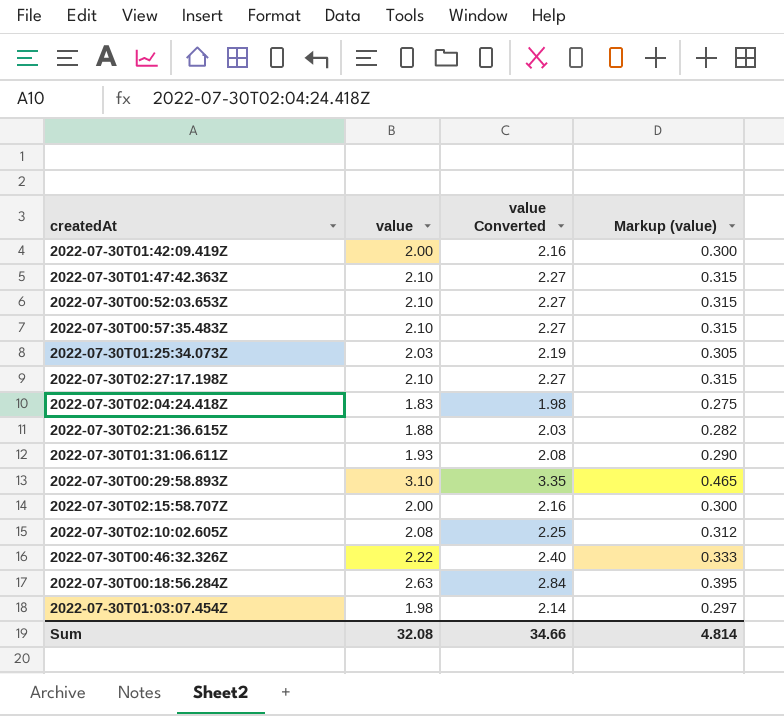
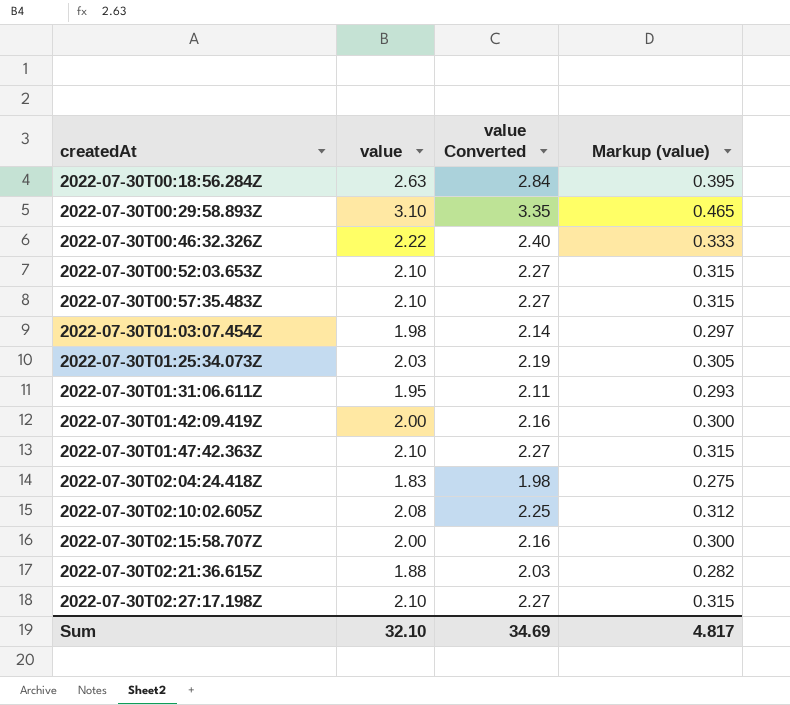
row order: none -> createdAt ascending
2022-07-30T01:31:06.611Z | value: 1.93 -> 1.95
2022-07-30T01:31:06.611Z | value Converted: 2.08 -> 2.11
2022-07-30T01:31:06.611Z | Markup (value): 0.290 -> 0.293
Sum | value: 32.08 -> 32.10
Sum | value Converted: 34.66 -> 34.69
Sum | Markup (value): 4.814 -> 4.817

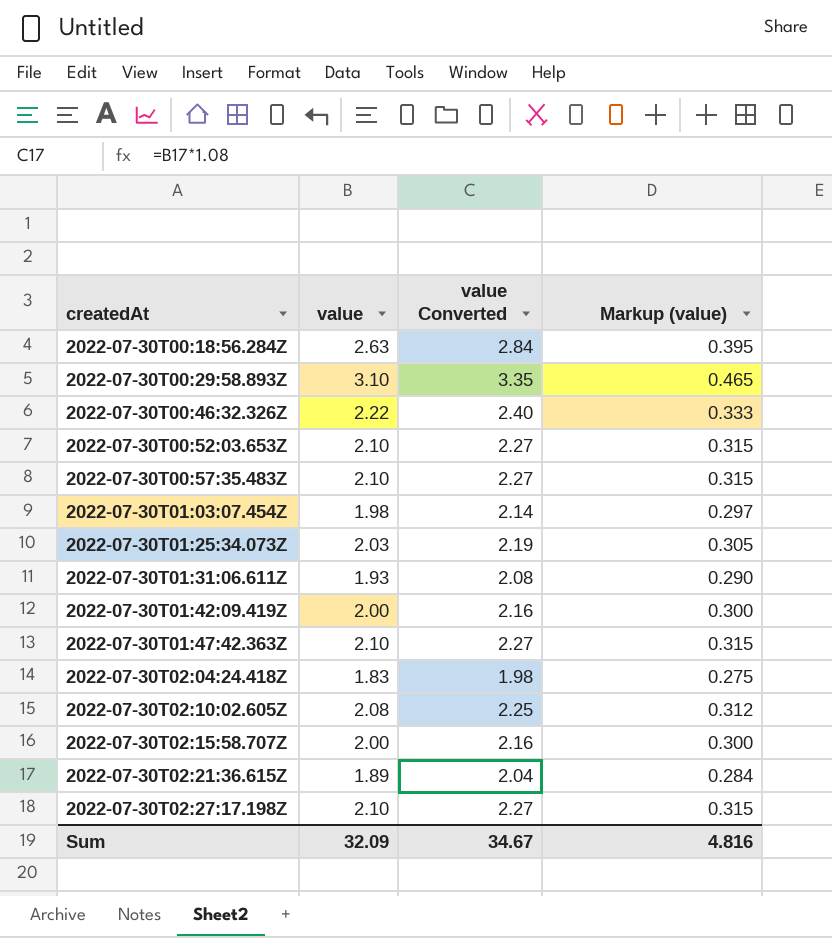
2022-07-30T01:31:06.611Z | value: 1.95 -> 1.93
2022-07-30T01:31:06.611Z | value Converted: 2.11 -> 2.08
2022-07-30T01:31:06.611Z | Markup (value): 0.293 -> 0.290
2022-07-30T02:21:36.615Z | value: 1.88 -> 1.89
2022-07-30T02:21:36.615Z | value Converted: 2.03 -> 2.04
2022-07-30T02:21:36.615Z | Markup (value): 0.282 -> 0.284
Sum | value: 32.10 -> 32.09
Sum | value Converted: 34.69 -> 34.67
Sum | Markup (value): 4.817 -> 4.816

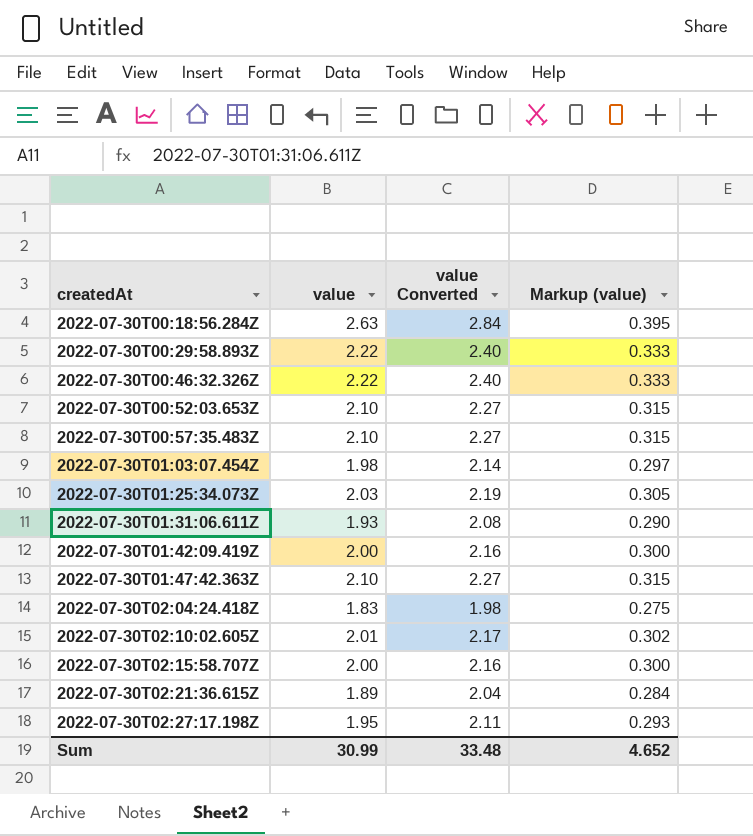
2022-07-30T00:29:58.893Z | value: 3.10 -> 2.22
2022-07-30T00:29:58.893Z | value Converted: 3.35 -> 2.40
2022-07-30T00:29:58.893Z | Markup (value): 0.465 -> 0.333
2022-07-30T02:10:02.605Z | value: 2.08 -> 2.01
2022-07-30T02:10:02.605Z | value Converted: 2.25 -> 2.17
2022-07-30T02:10:02.605Z | Markup (value): 0.312 -> 0.302
2022-07-30T02:27:17.198Z | value: 2.10 -> 1.95
2022-07-30T02:27:17.198Z | value Converted: 2.27 -> 2.11
2022-07-30T02:27:17.198Z | Markup (value): 0.315 -> 0.293
Sum | value: 32.09 -> 30.99
Sum | value Converted: 34.67 -> 33.48
Sum | Markup (value): 4.816 -> 4.652

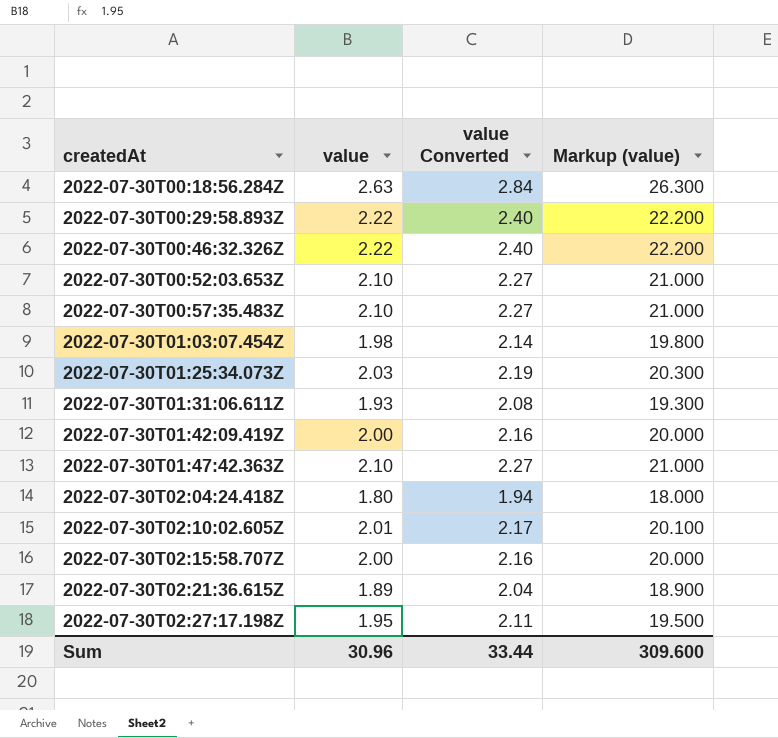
column Markup (value) | formula: [value] * 0.15 -> [value] * 10
2022-07-30T02:04:24.418Z | value: 1.83 -> 1.80
2022-07-30T02:04:24.418Z | value Converted: 1.98 -> 1.94
Sum | value: 30.99 -> 30.96
Sum | value Converted: 33.48 -> 33.44
Sum | Markup (value): 4.652 -> 309.600

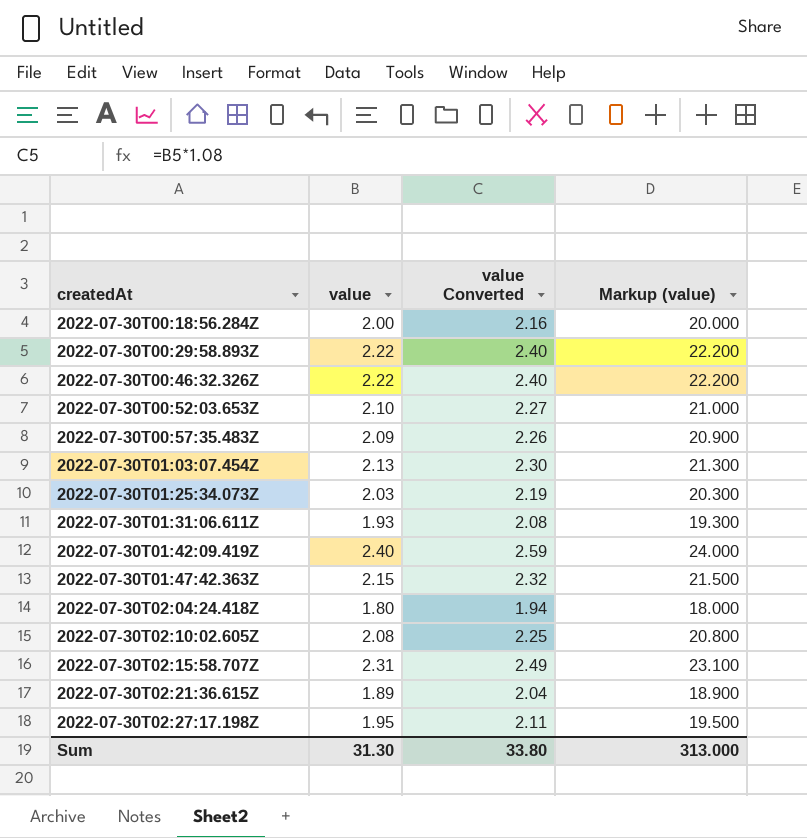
2022-07-30T00:18:56.284Z | value: 2.63 -> 2.00
2022-07-30T00:18:56.284Z | value Converted: 2.84 -> 2.16
2022-07-30T00:18:56.284Z | Markup (value): 26.300 -> 20.000
2022-07-30T00:57:35.483Z | value: 2.10 -> 2.09
2022-07-30T00:57:35.483Z | value Converted: 2.27 -> 2.26
2022-07-30T00:57:35.483Z | Markup (value): 21.000 -> 20.900
2022-07-30T01:03:07.454Z | value: 1.98 -> 2.13
2022-07-30T01:03:07.454Z | value Converted: 2.14 -> 2.30
2022-07-30T01:03:07.454Z | Markup (value): 19.800 -> 21.300
2022-07-30T01:42:09.419Z | value: 2.00 -> 2.40
2022-07-30T01:42:09.419Z | value Converted: 2.16 -> 2.59
2022-07-30T01:42:09.419Z | Markup (value): 20.000 -> 24.000
2022-07-30T01:47:42.363Z | value: 2.10 -> 2.15
2022-07-30T01:47:42.363Z | value Converted: 2.27 -> 2.32
2022-07-30T01:47:42.363Z | Markup (value): 21.000 -> 21.500
2022-07-30T02:10:02.605Z | value: 2.01 -> 2.08
2022-07-30T02:10:02.605Z | value Converted: 2.17 -> 2.25
2022-07-30T02:10:02.605Z | Markup (value): 20.100 -> 20.800
2022-07-30T02:15:58.707Z | value: 2.00 -> 2.31
2022-07-30T02:15:58.707Z | value Converted: 2.16 -> 2.49
2022-07-30T02:15:58.707Z | Markup (value): 20.000 -> 23.100
Sum | value: 30.96 -> 31.30
Sum | value Converted: 33.44 -> 33.80
Sum | Markup (value): 309.600 -> 313.000

